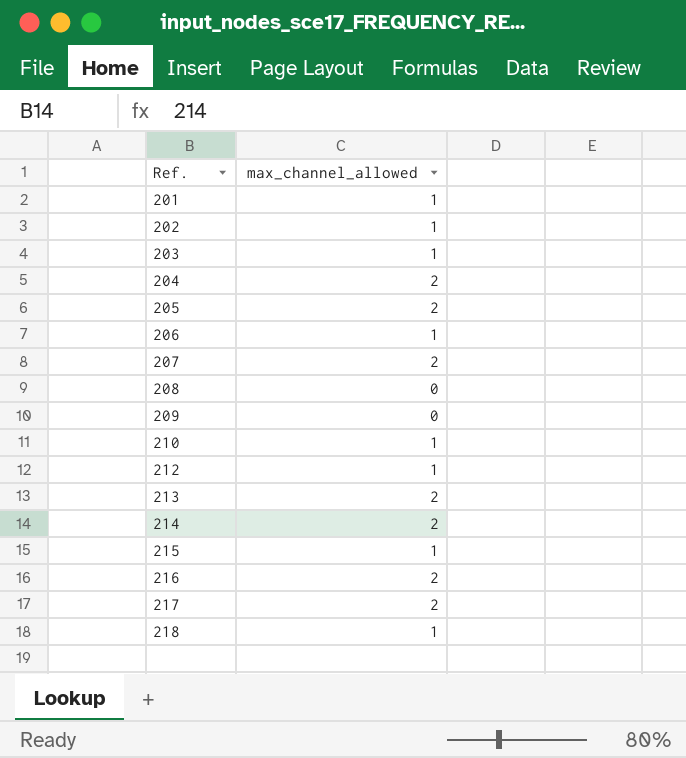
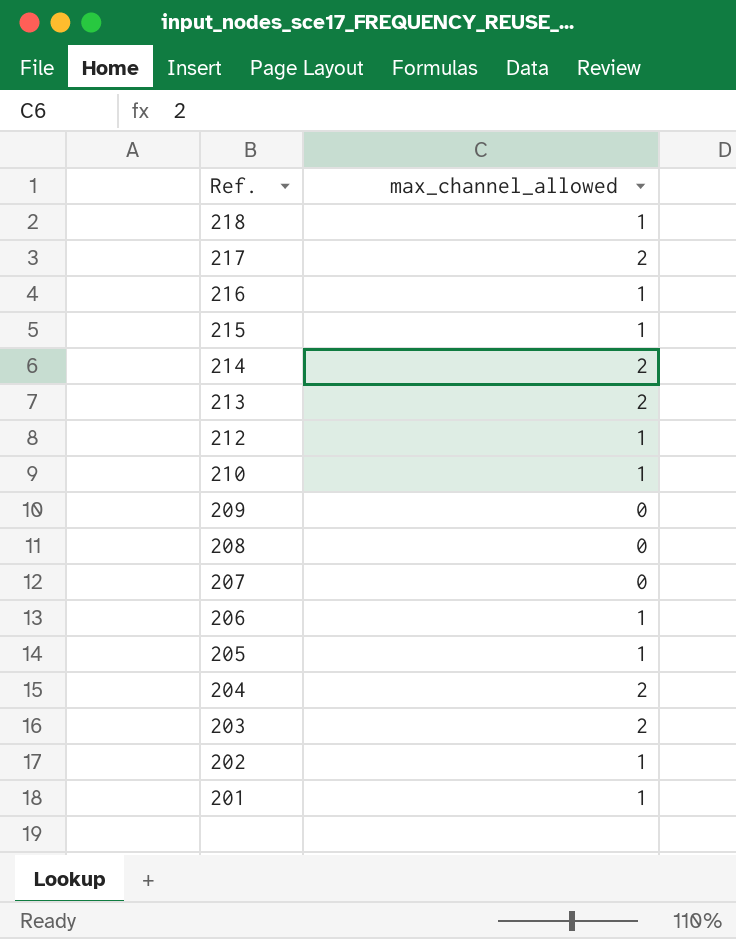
row order: Ref. ascending -> Ref. descending
216 | max_channel_allowed: 2 -> 1
207 | max_channel_allowed: 2 -> 0
205 | max_channel_allowed: 2 -> 1
203 | max_channel_allowed: 1 -> 2

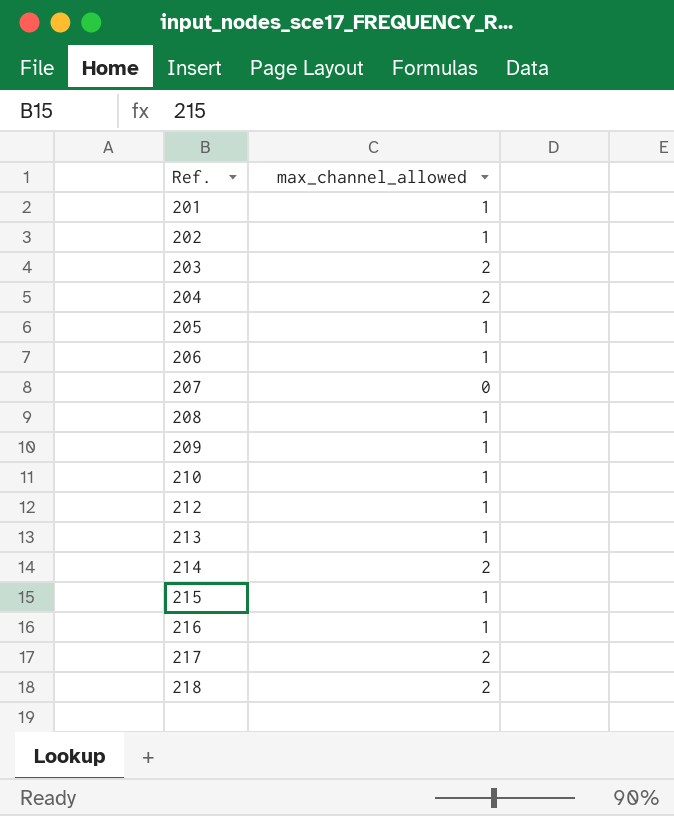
row order: Ref. descending -> Ref. ascending
208 | max_channel_allowed: 0 -> 1
209 | max_channel_allowed: 0 -> 1
213 | max_channel_allowed: 2 -> 1
218 | max_channel_allowed: 1 -> 2

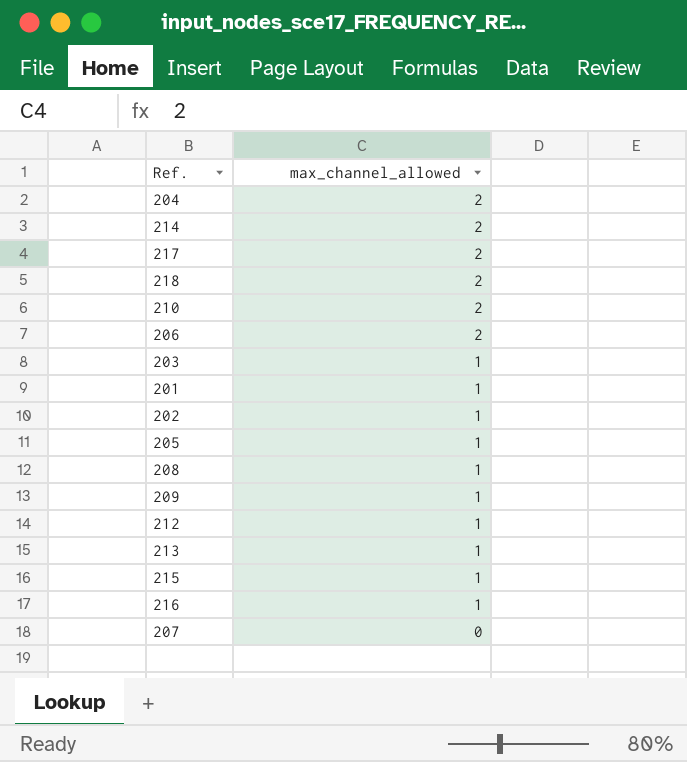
row order: Ref. ascending -> max_channel_allowed descending
210 | max_channel_allowed: 1 -> 2
206 | max_channel_allowed: 1 -> 2
203 | max_channel_allowed: 2 -> 1

